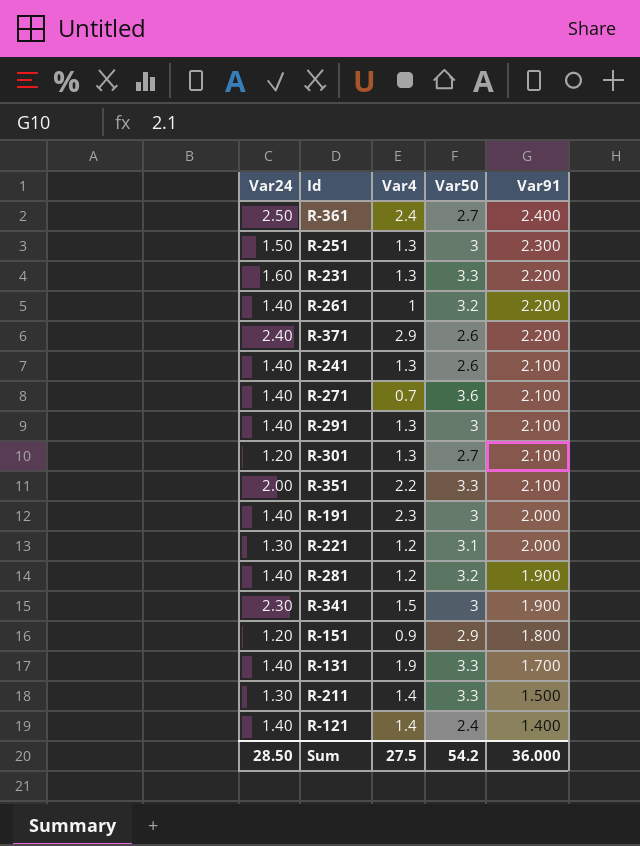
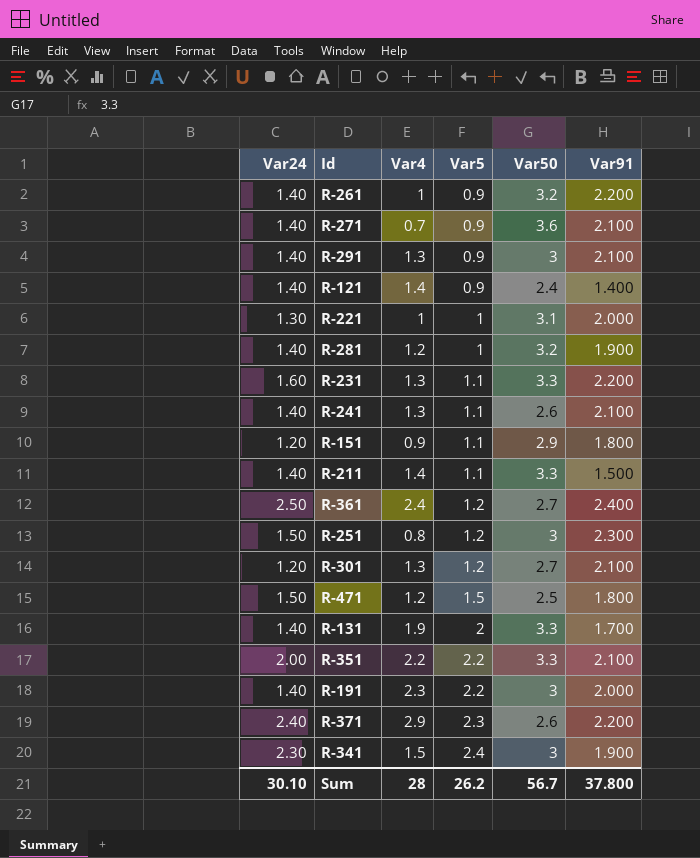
row order: Var91 descending -> Var5 ascending
column Var5 | position: none -> 4
R-221 | Var4: 1.2 -> 1
R-211 | Var24: 1.30 -> 1.40
R-251 | Var4: 1.3 -> 0.8
row R-471: none -> 1.50 | 1.2 | 1.5 | 2.5 | 1.800
Sum | Var24: 28.50 -> 30.10
Sum | Var4: 27.5 -> 28
Sum | Var50: 54.2 -> 56.7
Sum | Var91: 36.000 -> 37.800

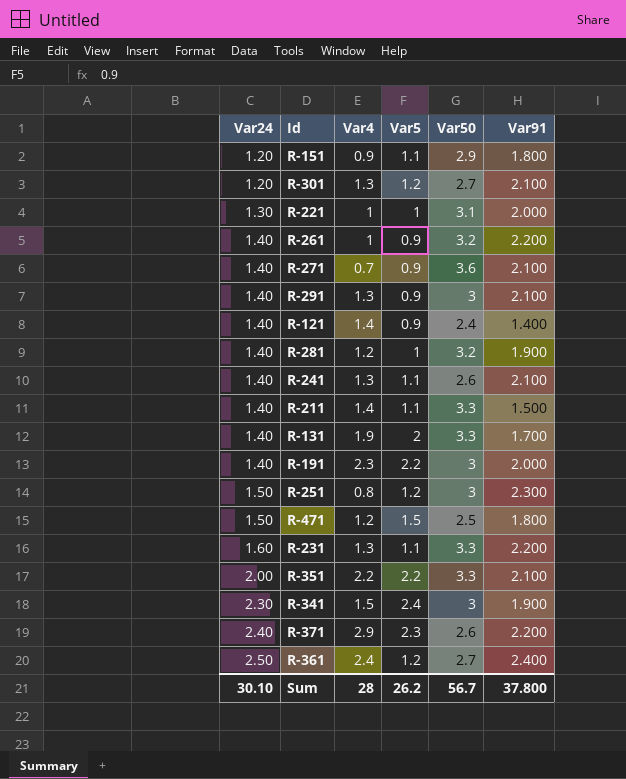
row order: Var5 ascending -> Var24 ascending

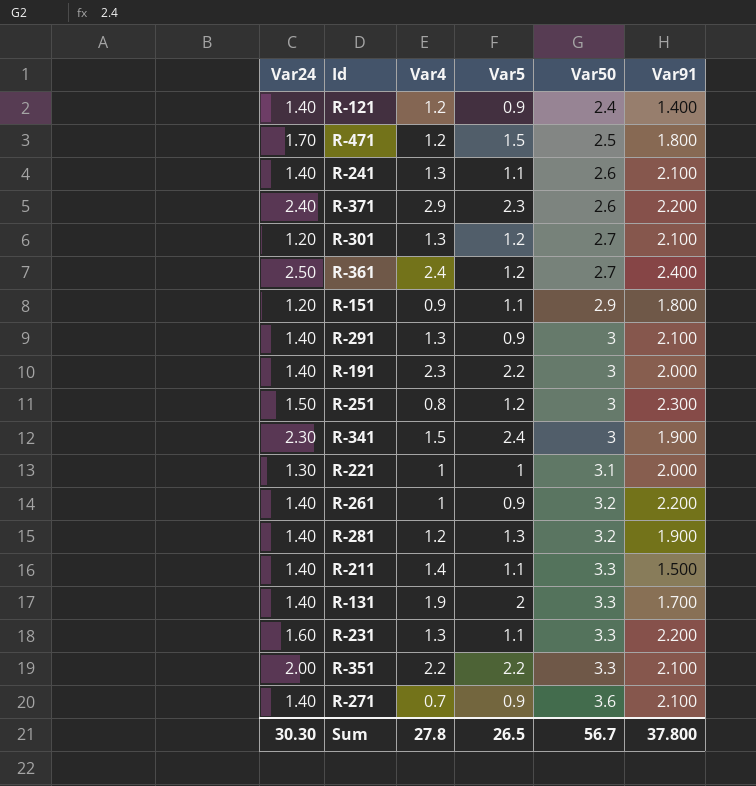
row order: Var24 ascending -> Var50 ascending
R-121 | Var4: 1.4 -> 1.2
R-471 | Var24: 1.50 -> 1.70
R-281 | Var5: 1 -> 1.3
Sum | Var24: 30.10 -> 30.30
Sum | Var4: 28 -> 27.8
Sum | Var5: 26.2 -> 26.5

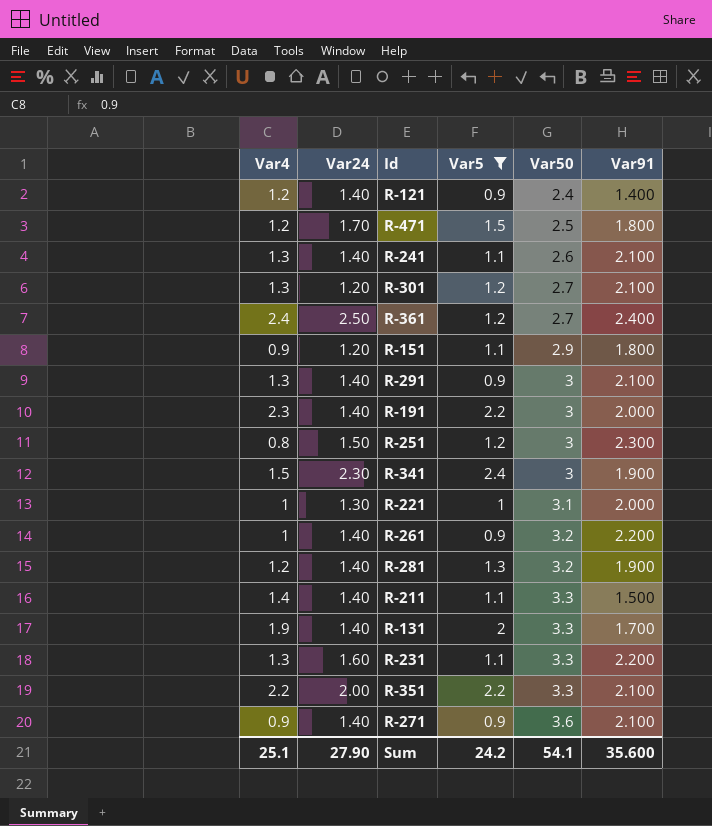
filter: none -> Var5 != 2.3
column Var4 | position: 3 -> 1
R-271 | Var4: 0.7 -> 0.9
Sum | Var4: 27.8 -> 25.1
Sum | Var24: 30.30 -> 27.90
Sum | Var5: 26.5 -> 24.2
Sum | Var50: 56.7 -> 54.1
Sum | Var91: 37.800 -> 35.600

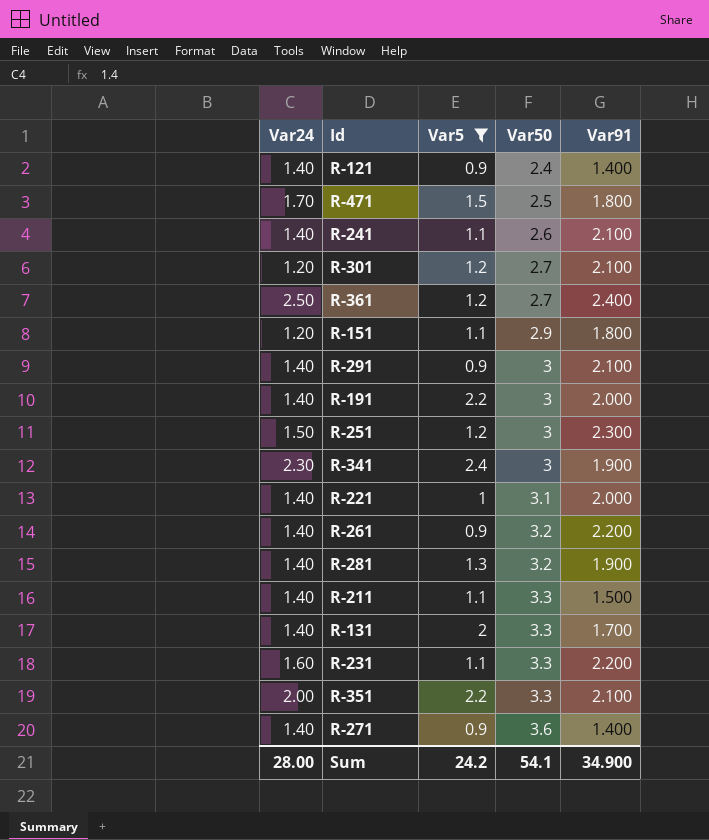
column Var4 | position: 1 -> none
R-221 | Var24: 1.30 -> 1.40
R-271 | Var91: 2.100 -> 1.400
Sum | Var24: 27.90 -> 28.00
Sum | Var91: 35.600 -> 34.900

